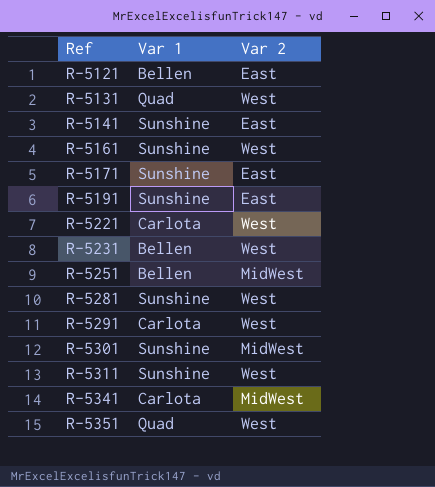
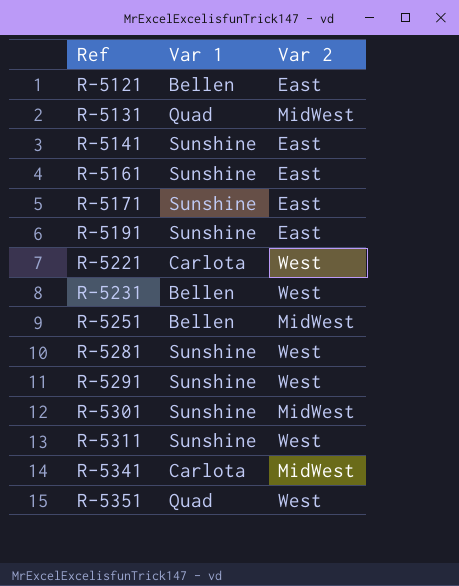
R-5131 | Var 2: West -> MidWest
R-5161 | Var 2: West -> East
R-5291 | Var 1: Carlota -> Sunshine

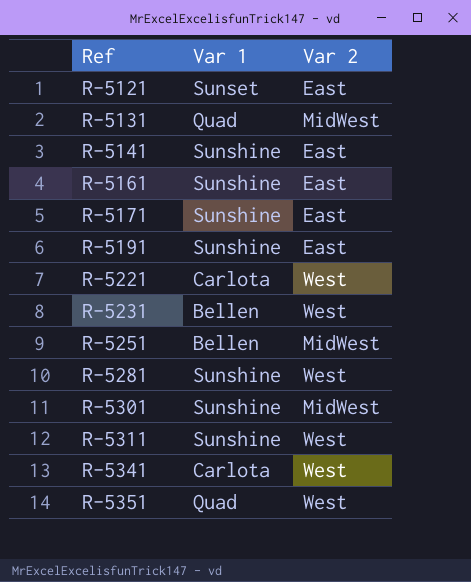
row R-5291: Sunshine | West -> none
R-5121 | Var 1: Bellen -> Sunset
R-5341 | Var 2: MidWest -> West

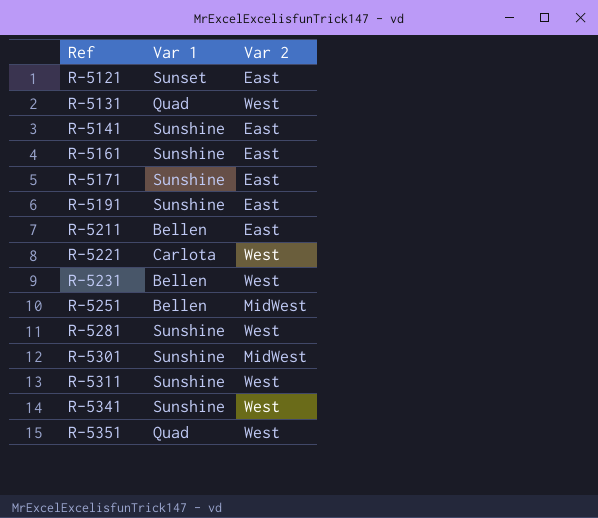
R-5131 | Var 2: MidWest -> West
row R-5211: none -> Bellen | East
R-5341 | Var 1: Carlota -> Sunshine

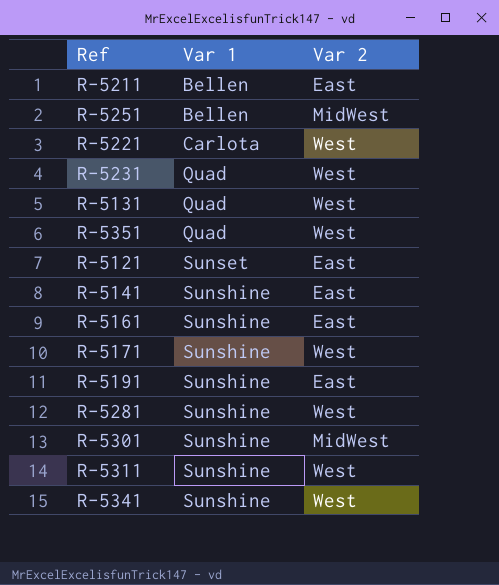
row order: Ref ascending -> Var 1 ascending
R-5231 | Var 1: Bellen -> Quad
R-5171 | Var 2: East -> West

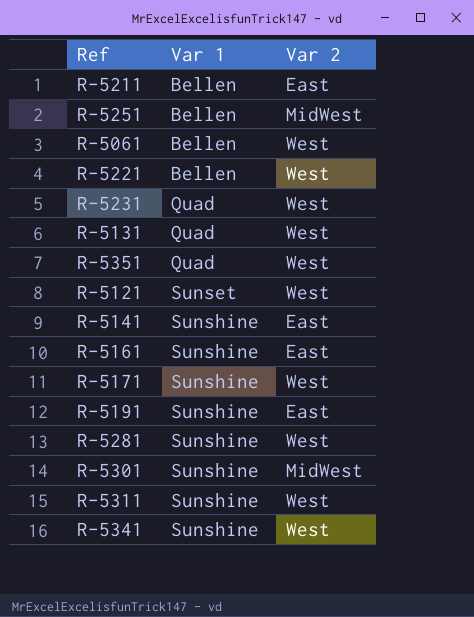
row R-5061: none -> Bellen | West
R-5221 | Var 1: Carlota -> Bellen
R-5121 | Var 2: East -> West

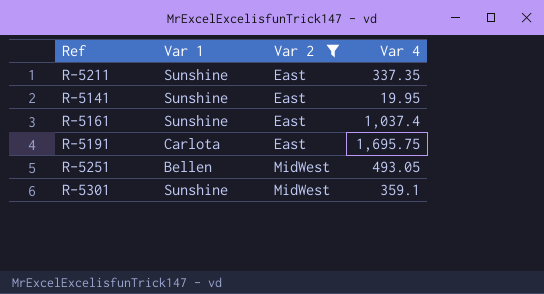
filter: none -> Var 2 != West
row order: Var 1 ascending -> Var 2 ascending
column Var 4 | position: none -> 4
R-5211 | Var 1: Bellen -> Sunshine
R-5191 | Var 1: Sunshine -> Carlota

